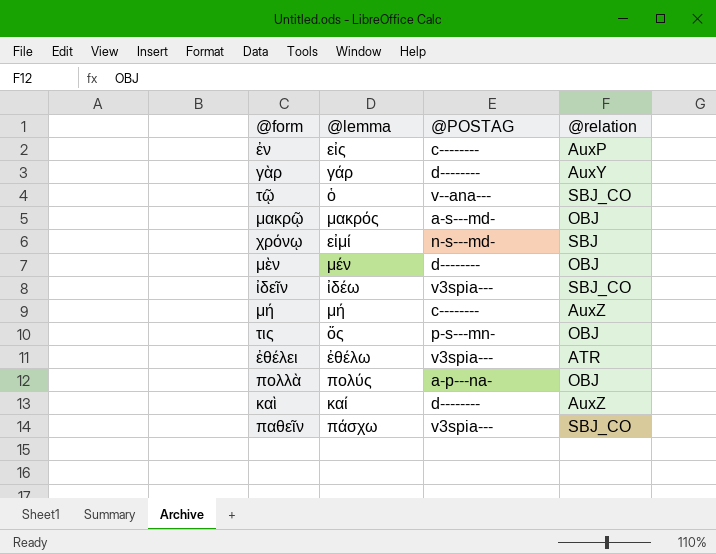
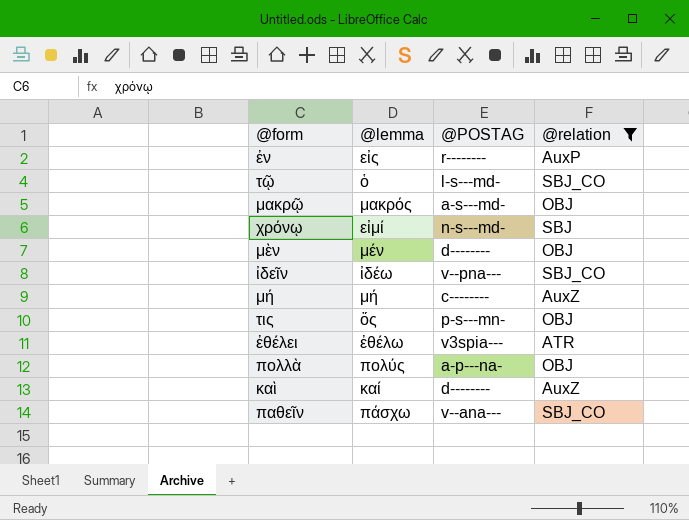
filter: none -> @relation != AuxY
ἐν | @POSTAG: c-------- -> r--------
τῷ | @POSTAG: v--ana--- -> l-s---md-
ἰδεῖν | @POSTAG: v3spia--- -> v--pna---
παθεῖν | @POSTAG: v3spia--- -> v--ana---

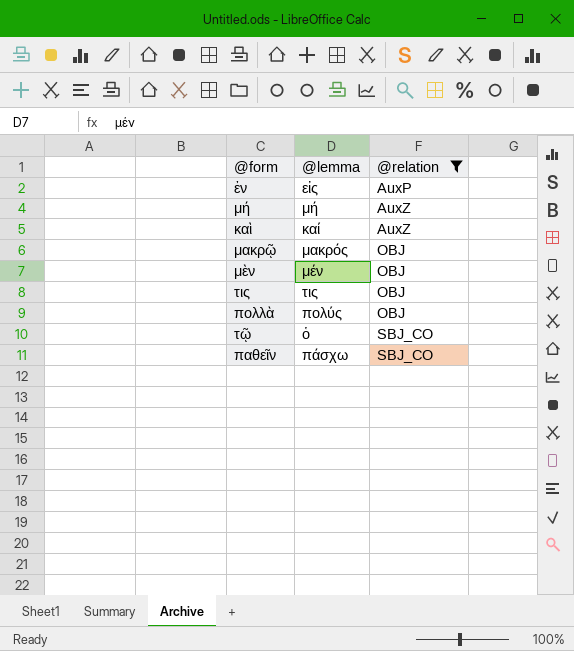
row order: none -> @relation ascending
column @POSTAG | position: 3 -> none
row χρόνῳ: εἰμί | n-s---md- | SBJ -> none
row ἰδεῖν: ἰδέω | v--pna--- | SBJ_CO -> none
row ἐθέλει: ἐθέλω | v3spia--- | ATR -> none
τις | @lemma: ὅς -> τις

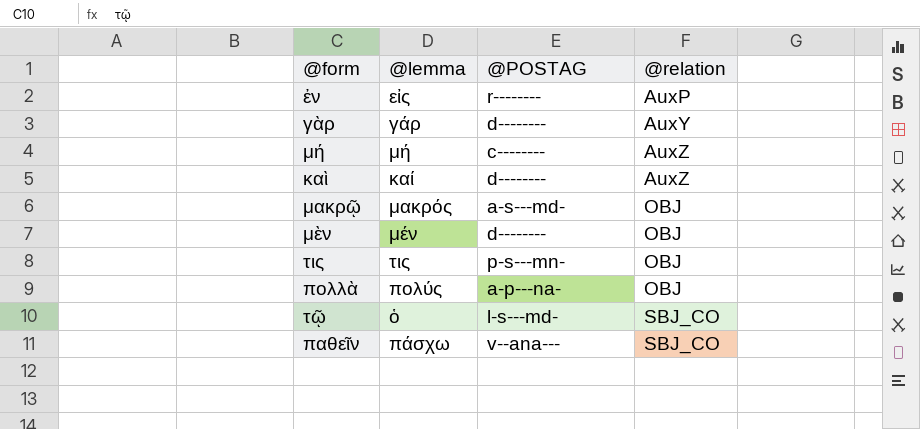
filter: @relation != AuxY -> none
column @POSTAG | position: none -> 3

